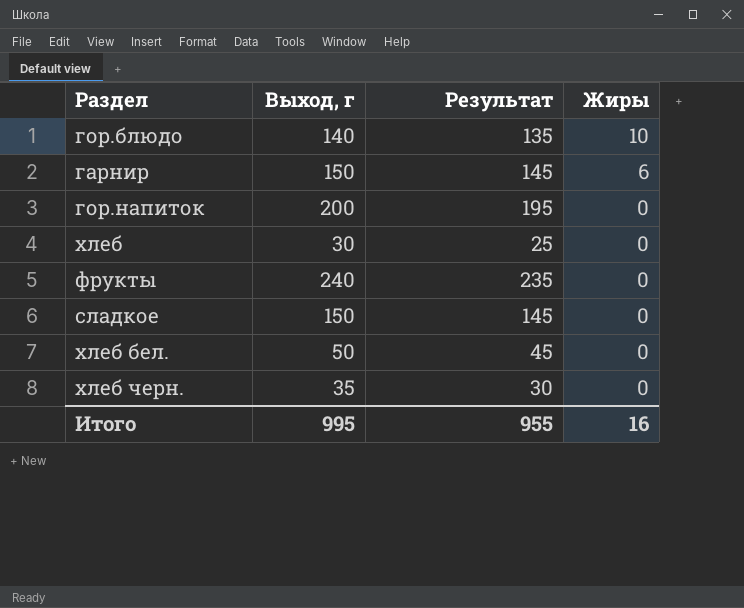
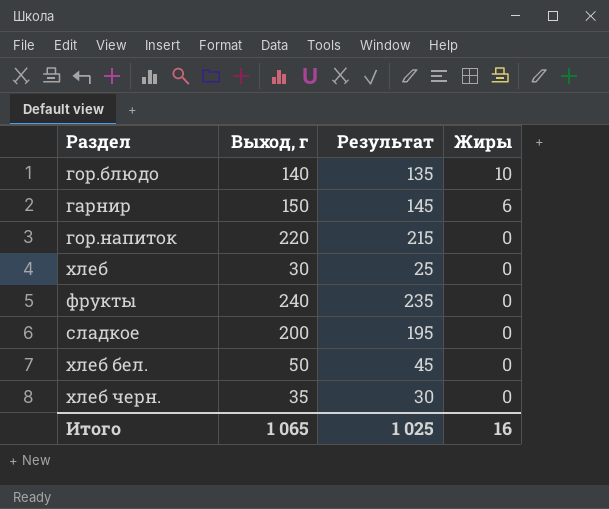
гор.напиток | Выход, г: 200 -> 220
гор.напиток | Результат: 195 -> 215
сладкое | Выход, г: 150 -> 200
сладкое | Результат: 145 -> 195
Итого | Выход, г: 995 -> 1 065
Итого | Результат: 955 -> 1 025

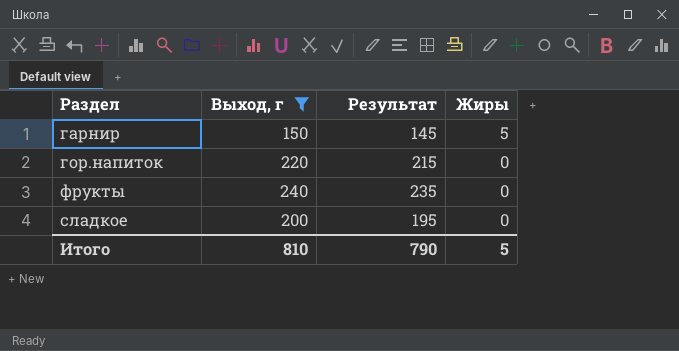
filter: none -> Выход, г >= 150
гарнир | Жиры: 6 -> 5
Итого | Выход, г: 1 065 -> 810
Итого | Результат: 1 025 -> 790
Итого | Жиры: 16 -> 5

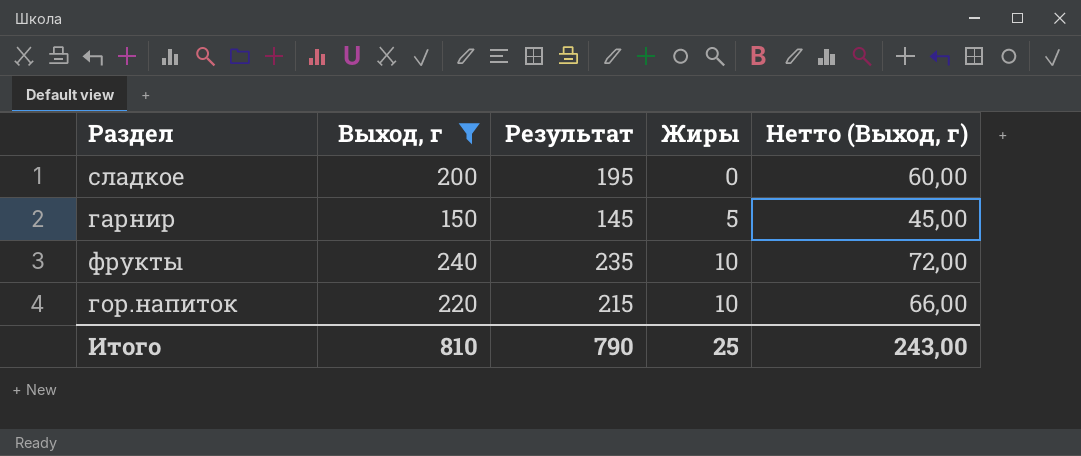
row order: Жиры descending -> Жиры ascending
column Нетто (Выход, г) | formula: none -> [Выход, г] * 0,3
фрукты | Жиры: 0 -> 10
гор.напиток | Жиры: 0 -> 10
Итого | Жиры: 5 -> 25

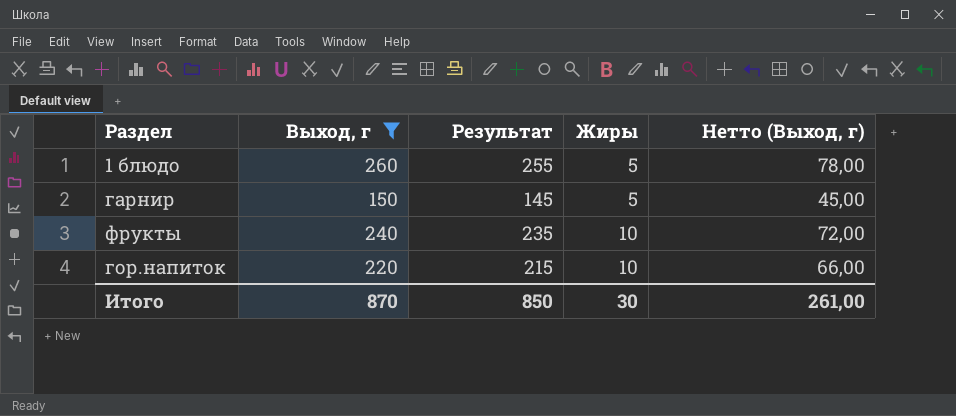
row сладкое: 200 | 195 | 0 | 60,00 -> none
row 1 блюдо: none -> 260 | 255 | 5 | 78,00
Итого | Выход, г: 810 -> 870
Итого | Результат: 790 -> 850
Итого | Жиры: 25 -> 30
Итого | Нетто (Выход, г): 243,00 -> 261,00

